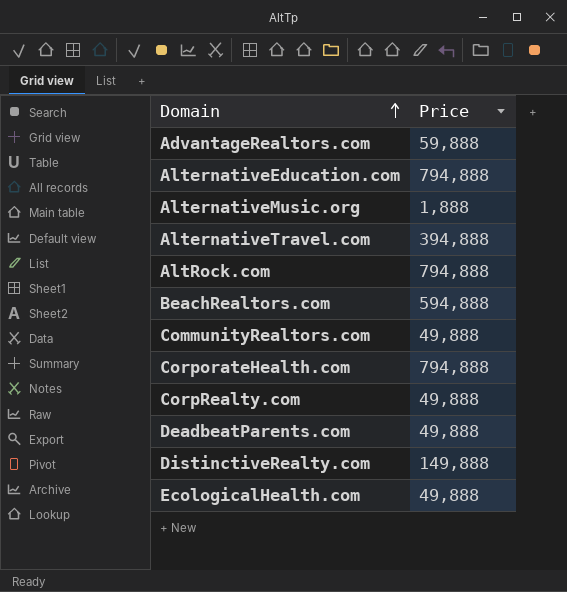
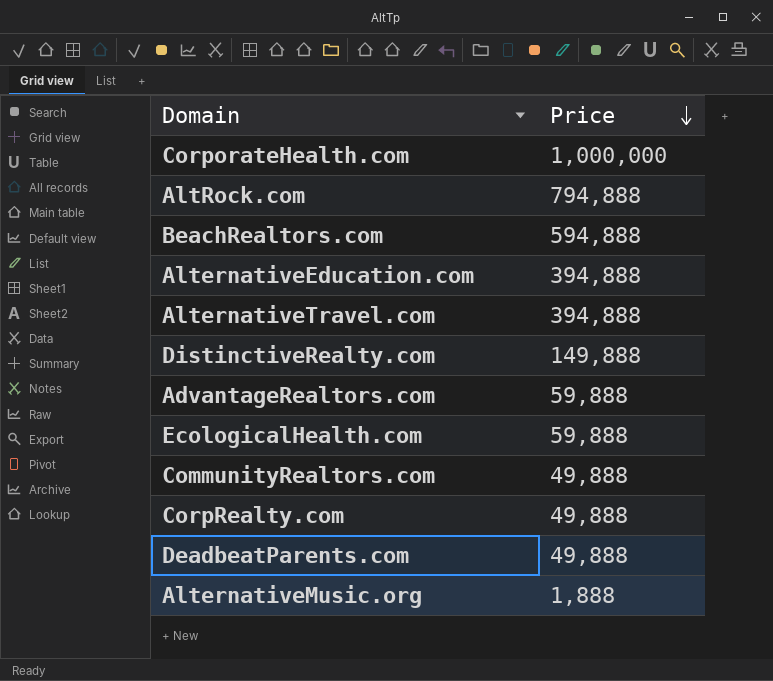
row order: Domain ascending -> Price descending
CorporateHealth.com | Price: 794,888 -> 1,000,000
AlternativeEducation.com | Price: 794,888 -> 394,888
EcologicalHealth.com | Price: 49,888 -> 59,888

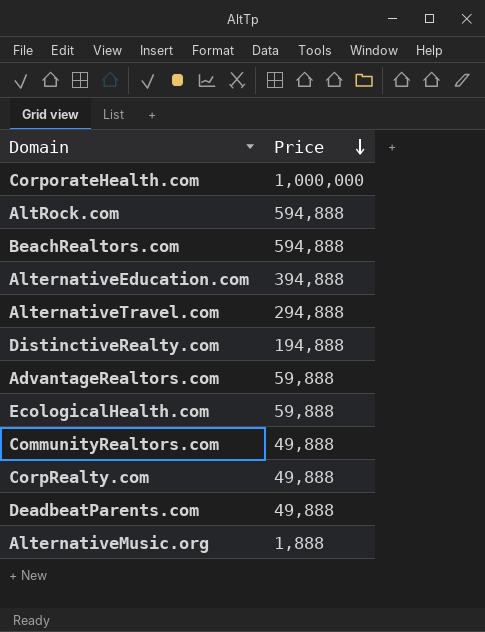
AltRock.com | Price: 794,888 -> 594,888
AlternativeTravel.com | Price: 394,888 -> 294,888
DistinctiveRealty.com | Price: 149,888 -> 194,888

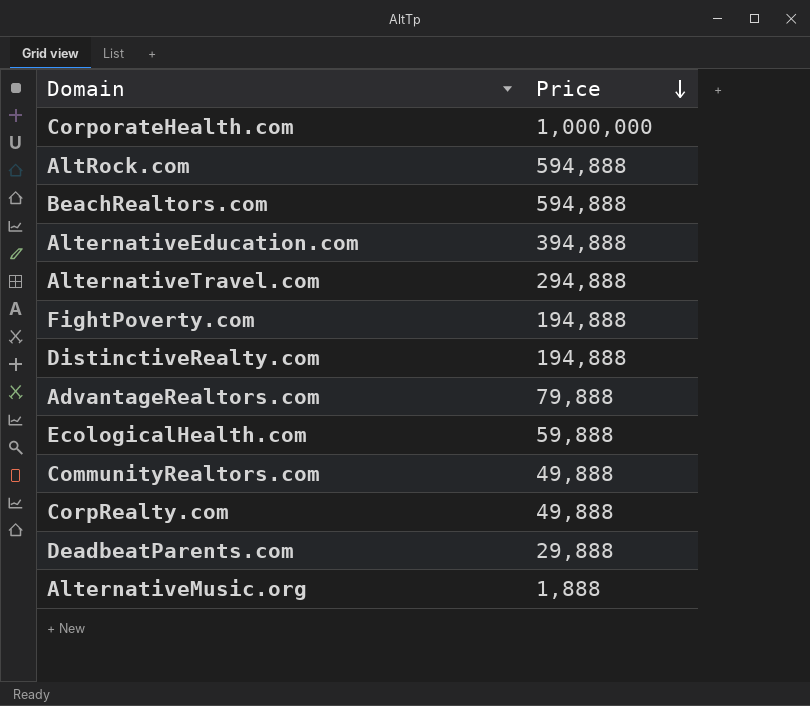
row FightPoverty.com: none -> 194,888
AdvantageRealtors.com | Price: 59,888 -> 79,888
DeadbeatParents.com | Price: 49,888 -> 29,888

